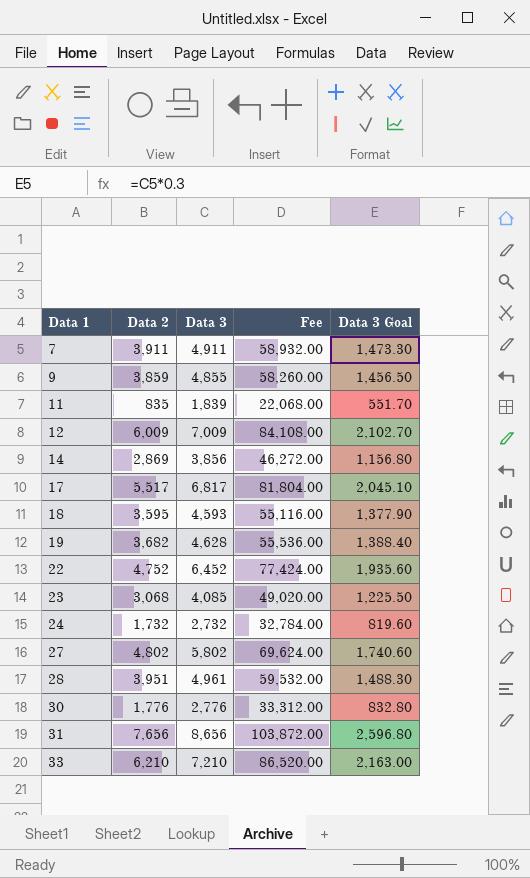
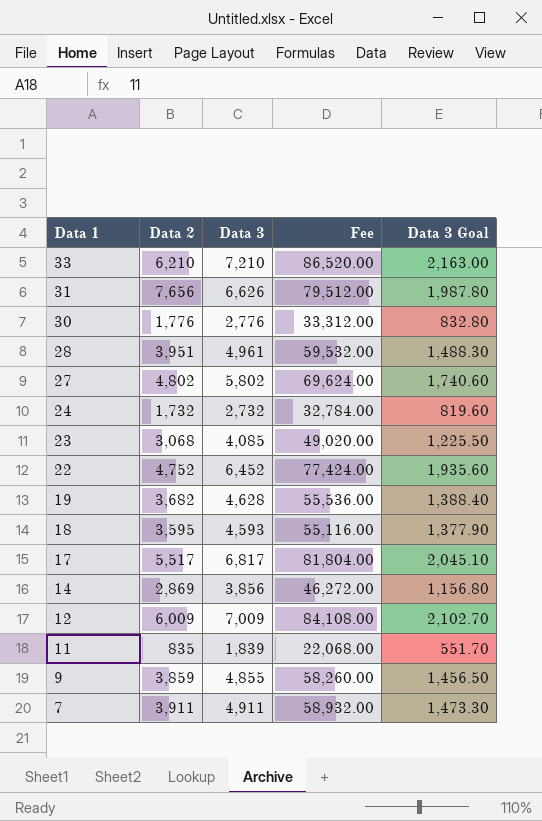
row order: Data 1 ascending -> Data 1 descending
31 | Data 3: 8,656 -> 6,626
31 | Fee: 103,872.00 -> 79,512.00
31 | Data 3 Goal: 2,596.80 -> 1,987.80

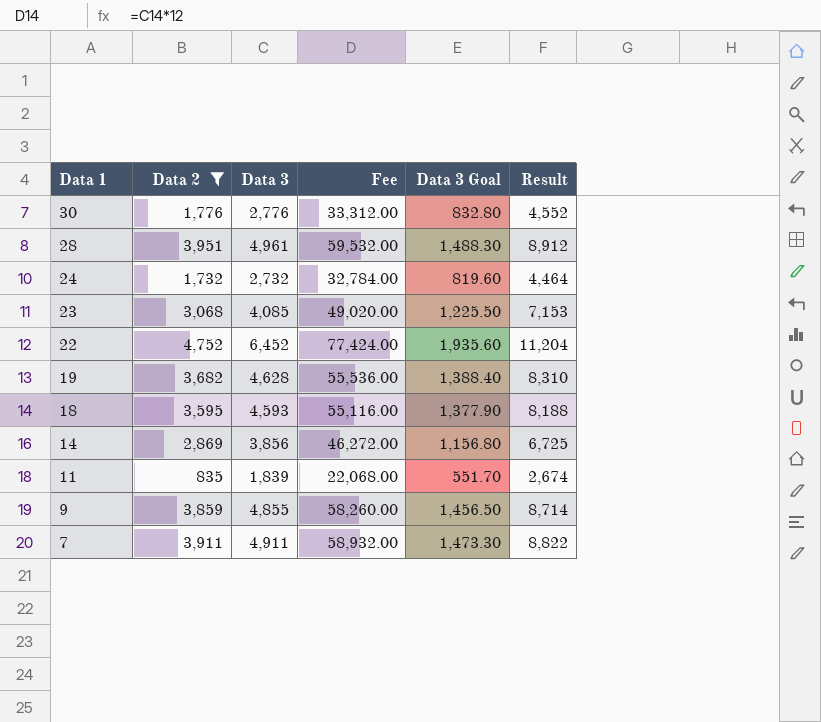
filter: none -> Data 2 <= 4,752
column Result | formula: none -> [Data 2] + [Data 3]

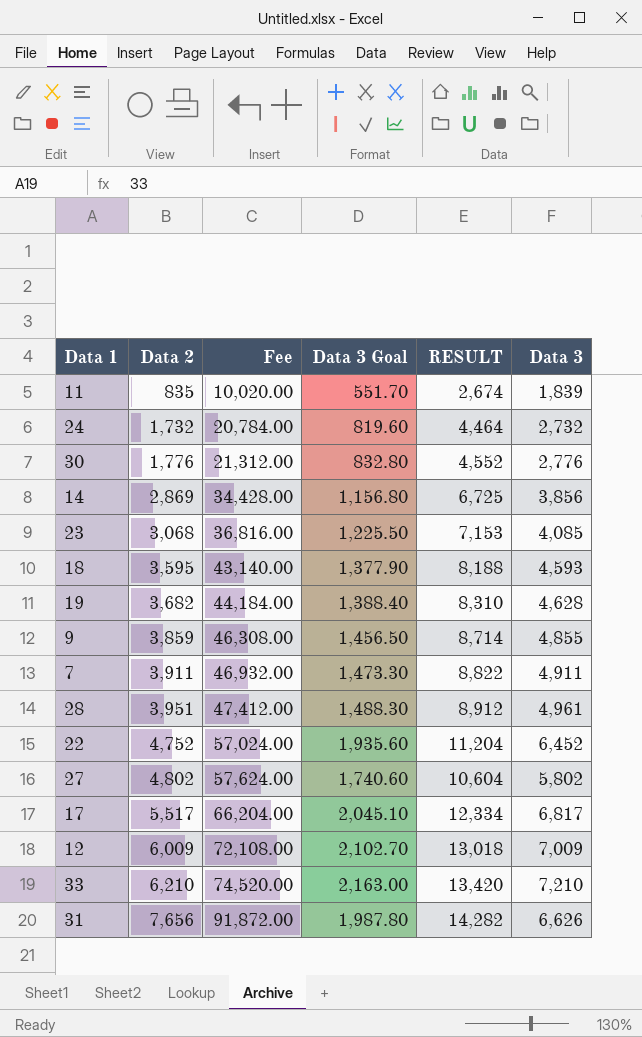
filter: Data 2 <= 4,752 -> none
row order: Data 1 descending -> Data 2 ascending
column Fee | formula: [Data 3] * 12 -> [Data 2] * 12
column name: Result -> RESULT
column Data 3 | position: 3 -> 6

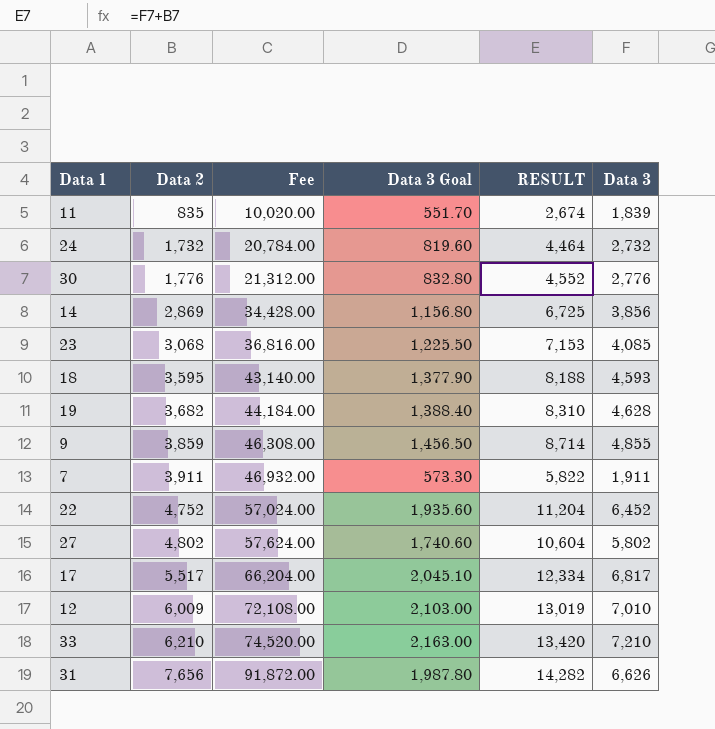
row 28: 3,951 | 47,412.00 | 1,488.30 | 8,912 | 4,961 -> none
7 | Data 3 Goal: 1,473.30 -> 573.30
7 | RESULT: 8,822 -> 5,822
7 | Data 3: 4,911 -> 1,911
12 | Data 3 Goal: 2,102.70 -> 2,103.00
12 | RESULT: 13,018 -> 13,019
12 | Data 3: 7,009 -> 7,010

